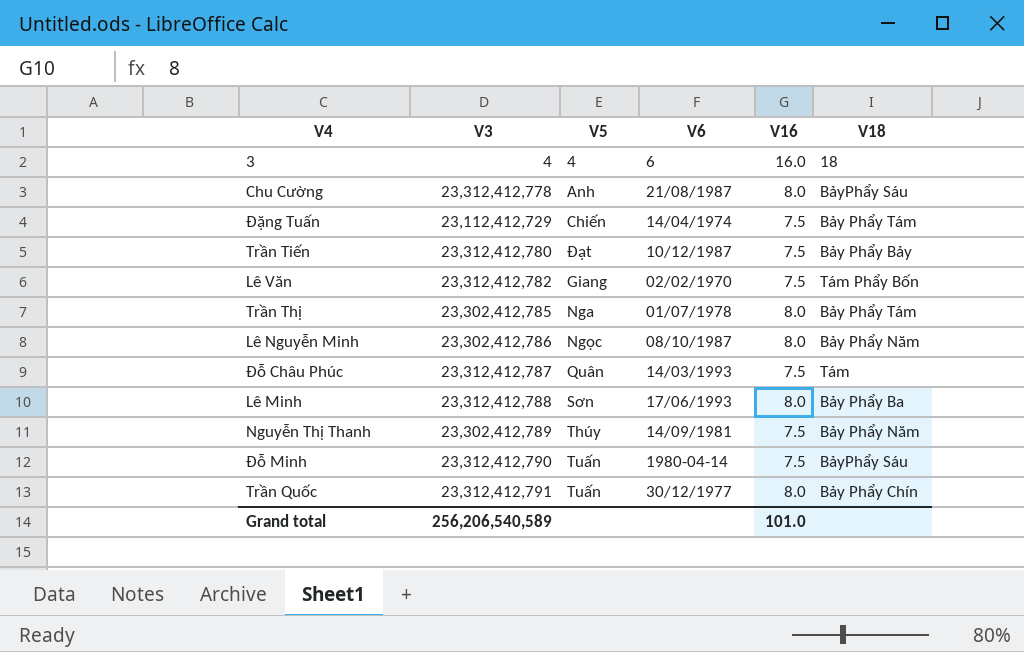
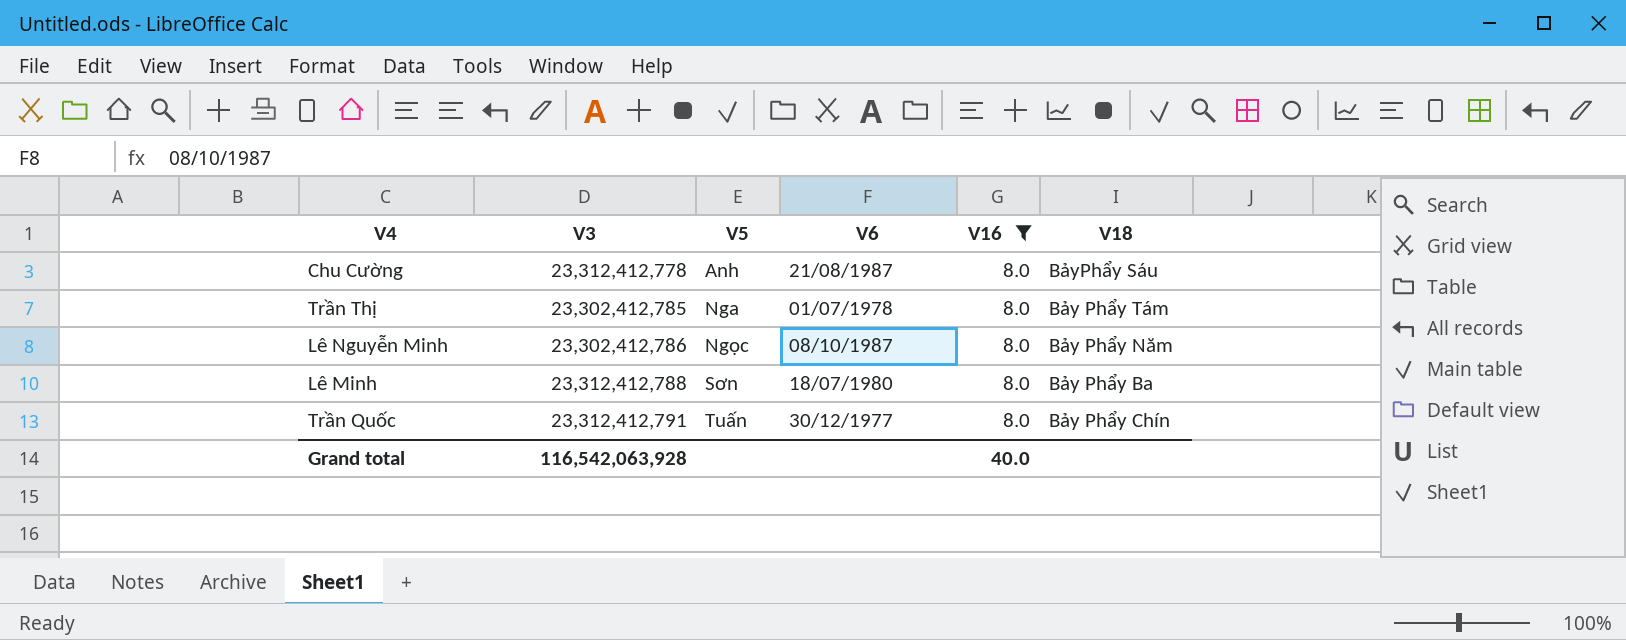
filter: none -> V16 = 8.0
Lê Minh | V6: 17/06/1993 -> 18/07/1980
Grand total | V3: 256,206,540,589 -> 116,542,063,928
Grand total | V16: 101.0 -> 40.0

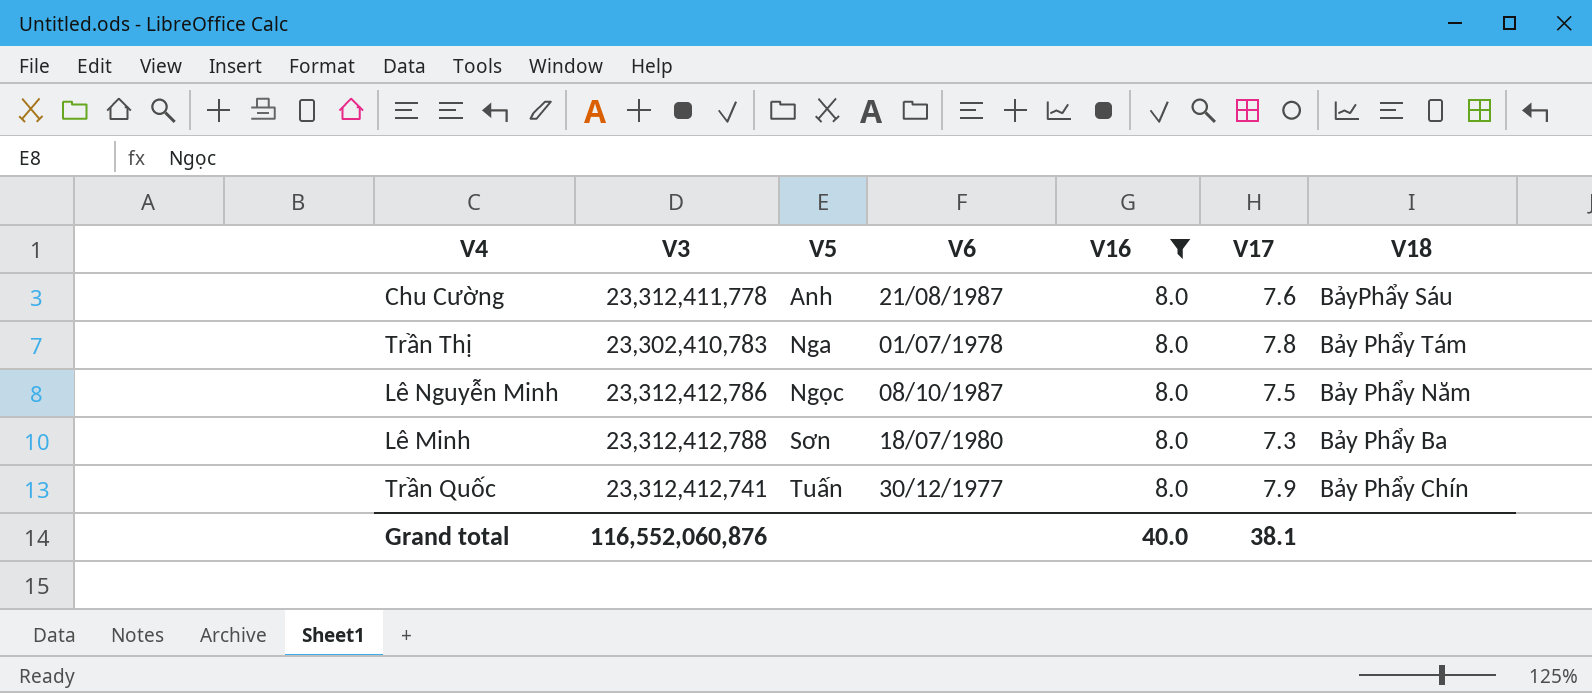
column V17 | position: none -> 6
Chu Cường | V3: 23,312,412,778 -> 23,312,411,778
Trần Thị | V3: 23,302,412,785 -> 23,302,410,783
Lê Nguyễn Minh | V3: 23,302,412,786 -> 23,312,412,786
Trần Quốc | V3: 23,312,412,791 -> 23,312,412,741
Grand total | V3: 116,542,063,928 -> 116,552,060,876

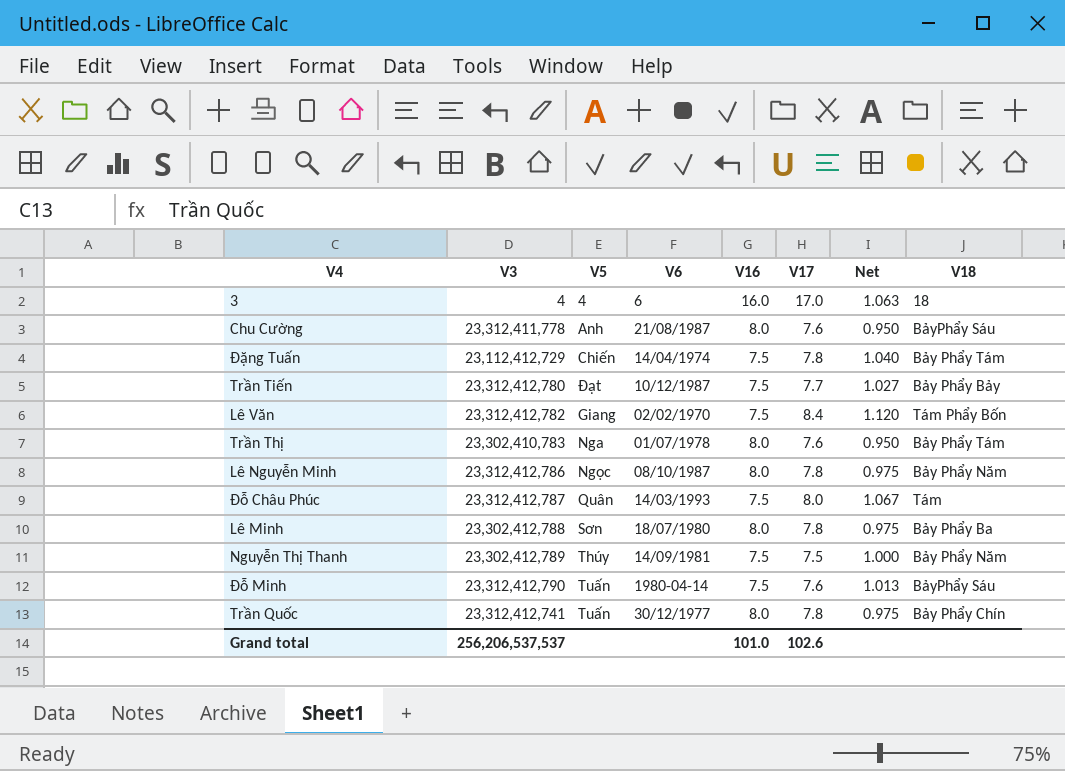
filter: V16 = 8.0 -> none
column Net | formula: none -> [V17] / [V16]
Trần Thị | V17: 7.8 -> 7.6
Lê Nguyễn Minh | V17: 7.5 -> 7.8
Lê Minh | V3: 23,312,412,788 -> 23,302,412,788
Lê Minh | V17: 7.3 -> 7.8
Trần Quốc | V17: 7.9 -> 7.8
Grand total | V3: 116,552,060,876 -> 256,206,537,537
Grand total | V16: 40.0 -> 101.0
Grand total | V17: 38.1 -> 102.6

